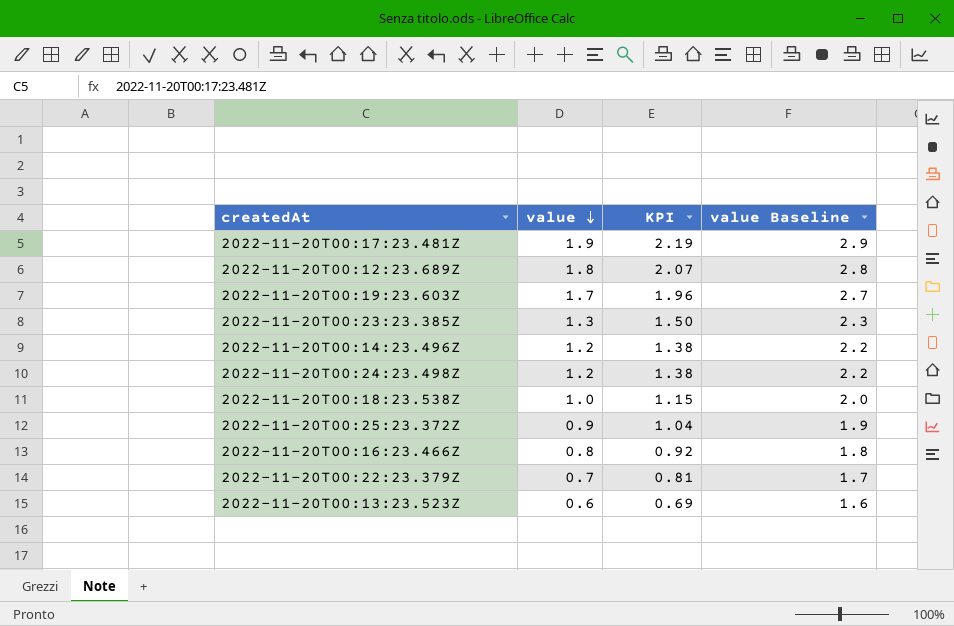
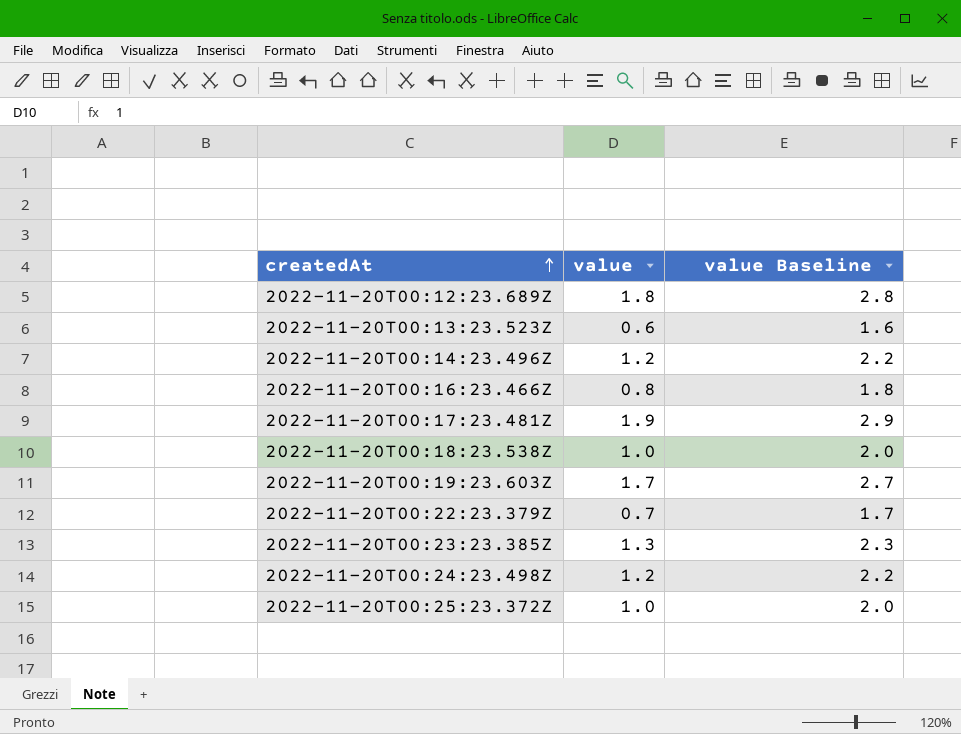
row order: value descending -> createdAt ascending
column KPI | formula: [value] * 1.15 -> none
2022-11-20T00:25:23.372Z | value: 0.9 -> 1.0
2022-11-20T00:25:23.372Z | value Baseline: 1.9 -> 2.0

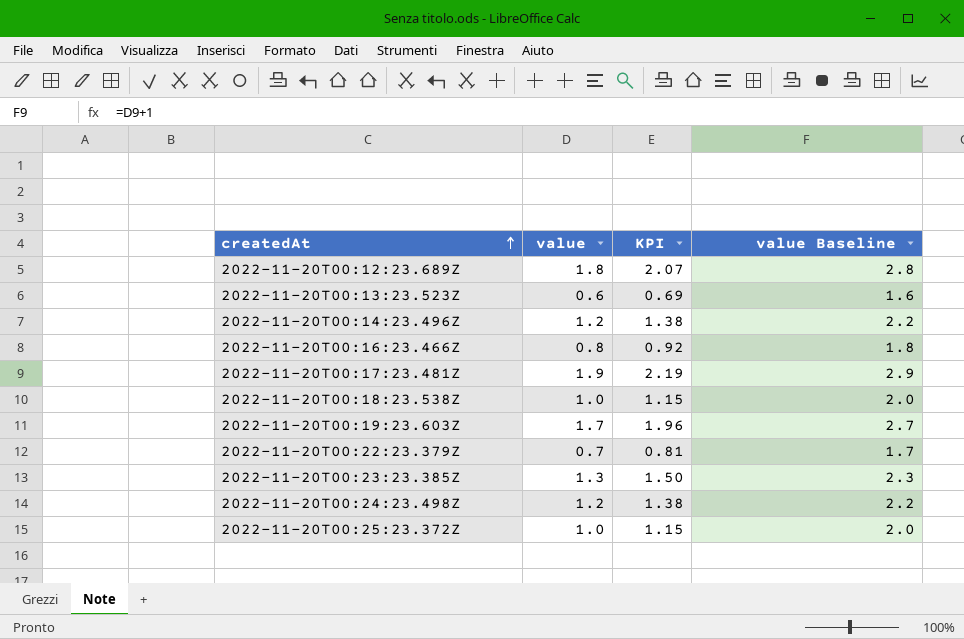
column KPI | formula: none -> [value] * 1.15

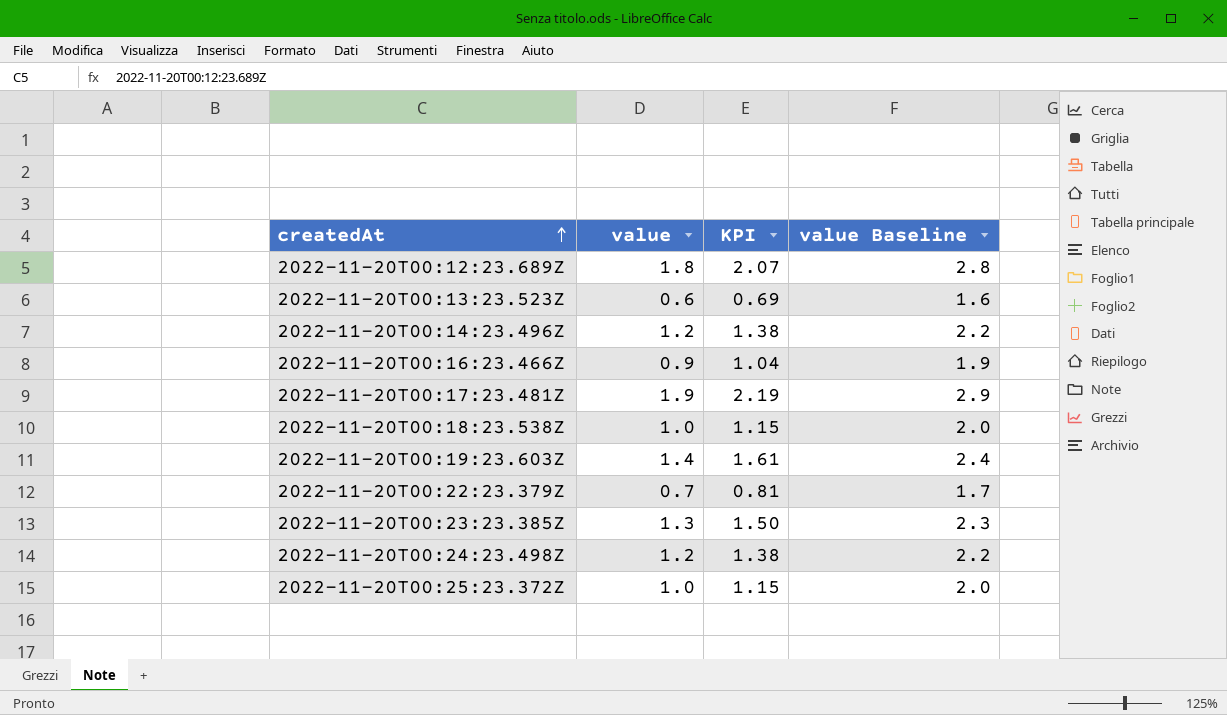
2022-11-20T00:16:23.466Z | value: 0.8 -> 0.9
2022-11-20T00:16:23.466Z | KPI: 0.92 -> 1.04
2022-11-20T00:16:23.466Z | value Baseline: 1.8 -> 1.9
2022-11-20T00:19:23.603Z | value: 1.7 -> 1.4
2022-11-20T00:19:23.603Z | KPI: 1.96 -> 1.61
2022-11-20T00:19:23.603Z | value Baseline: 2.7 -> 2.4

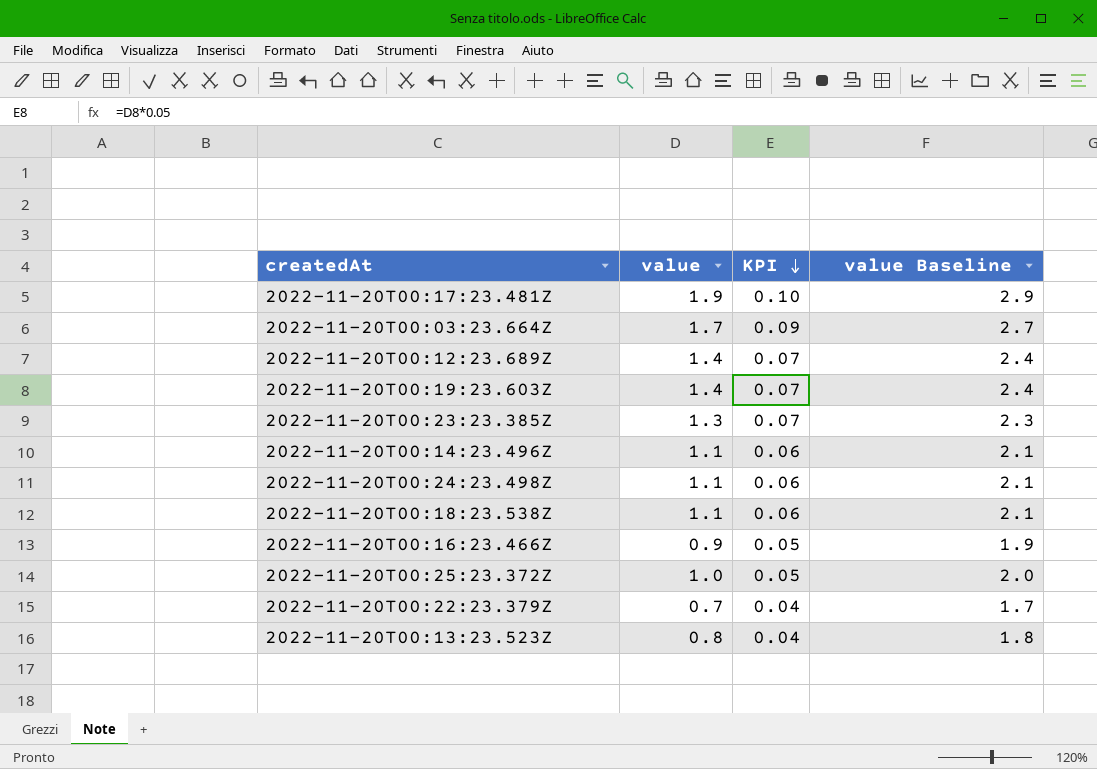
row order: createdAt ascending -> KPI descending
column KPI | formula: [value] * 1.15 -> [value] * 0.05
row 2022-11-20T00:03:23.664Z: none -> 1.7 | 0.09 | 2.7
2022-11-20T00:12:23.689Z | value: 1.8 -> 1.4
2022-11-20T00:12:23.689Z | value Baseline: 2.8 -> 2.4
2022-11-20T00:14:23.496Z | value: 1.2 -> 1.1
2022-11-20T00:14:23.496Z | value Baseline: 2.2 -> 2.1
2022-11-20T00:24:23.498Z | value: 1.2 -> 1.1
2022-11-20T00:24:23.498Z | value Baseline: 2.2 -> 2.1
2022-11-20T00:18:23.538Z | value: 1.0 -> 1.1
2022-11-20T00:18:23.538Z | value Baseline: 2.0 -> 2.1
2022-11-20T00:13:23.523Z | value: 0.6 -> 0.8
2022-11-20T00:13:23.523Z | value Baseline: 1.6 -> 1.8

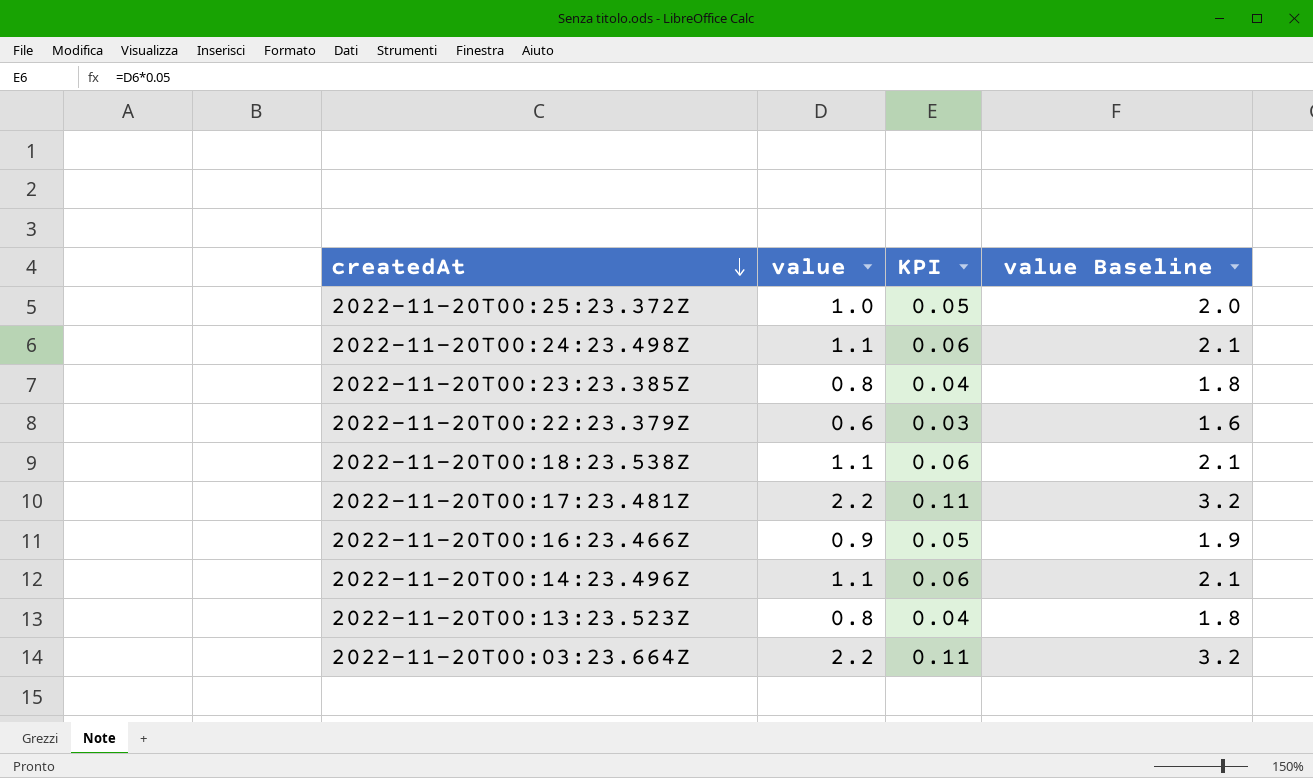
row order: KPI descending -> createdAt descending
row 2022-11-20T00:12:23.689Z: 1.4 | 0.07 | 2.4 -> none
row 2022-11-20T00:19:23.603Z: 1.4 | 0.07 | 2.4 -> none
2022-11-20T00:23:23.385Z | value: 1.3 -> 0.8
2022-11-20T00:23:23.385Z | KPI: 0.07 -> 0.04
2022-11-20T00:23:23.385Z | value Baseline: 2.3 -> 1.8
2022-11-20T00:22:23.379Z | value: 0.7 -> 0.6
2022-11-20T00:22:23.379Z | KPI: 0.04 -> 0.03
2022-11-20T00:22:23.379Z | value Baseline: 1.7 -> 1.6
2022-11-20T00:17:23.481Z | value: 1.9 -> 2.2
2022-11-20T00:17:23.481Z | KPI: 0.10 -> 0.11
2022-11-20T00:17:23.481Z | value Baseline: 2.9 -> 3.2
2022-11-20T00:03:23.664Z | value: 1.7 -> 2.2
2022-11-20T00:03:23.664Z | KPI: 0.09 -> 0.11
2022-11-20T00:03:23.664Z | value Baseline: 2.7 -> 3.2

